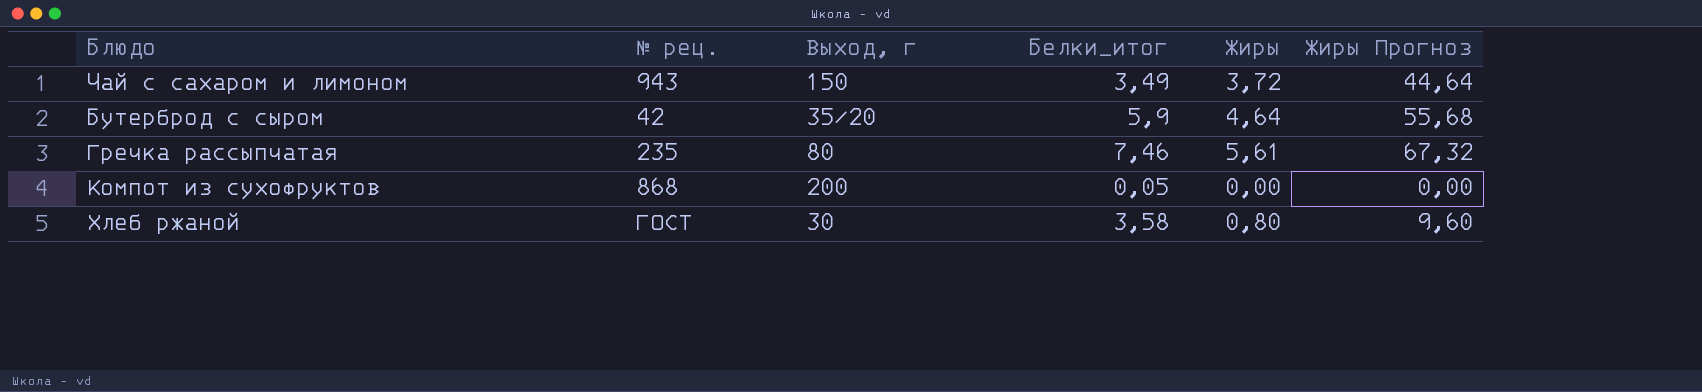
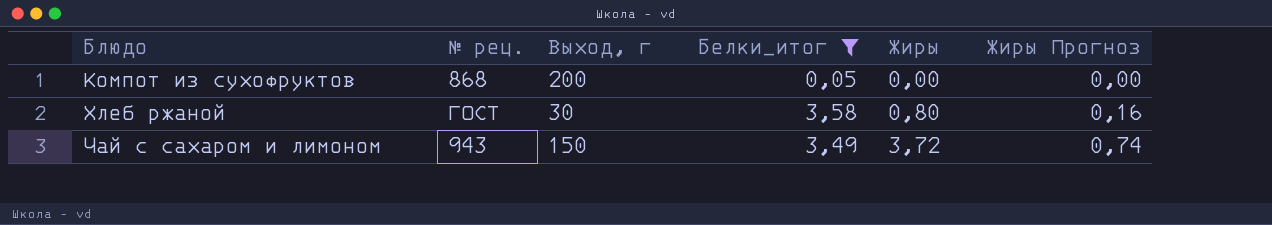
filter: none -> Белки_итог <= 3,58
row order: none -> Блюдо ascending
column Жиры Прогноз | formula: [Жиры] * 12 -> [Жиры] * 0,2

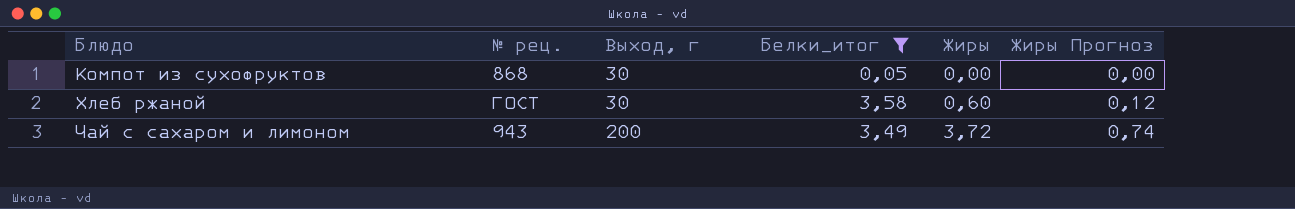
Компот из сухофруктов | Выход, г: 200 -> 30
Хлеб ржаной | Жиры: 0,80 -> 0,60
Хлеб ржаной | Жиры Прогноз: 0,16 -> 0,12
Чай с сахаром и лимоном | Выход, г: 150 -> 200

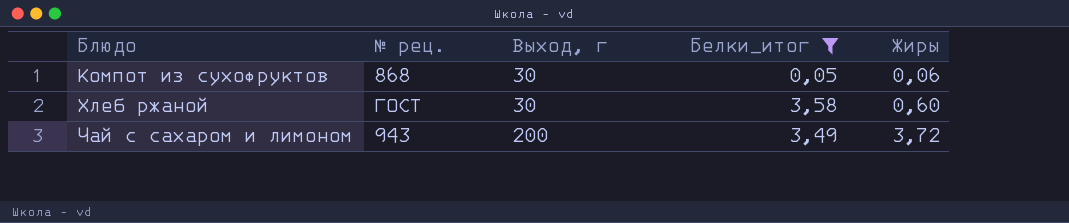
column Жиры Прогноз | formula: [Жиры] * 0,2 -> none
Компот из сухофруктов | Жиры: 0,00 -> 0,06

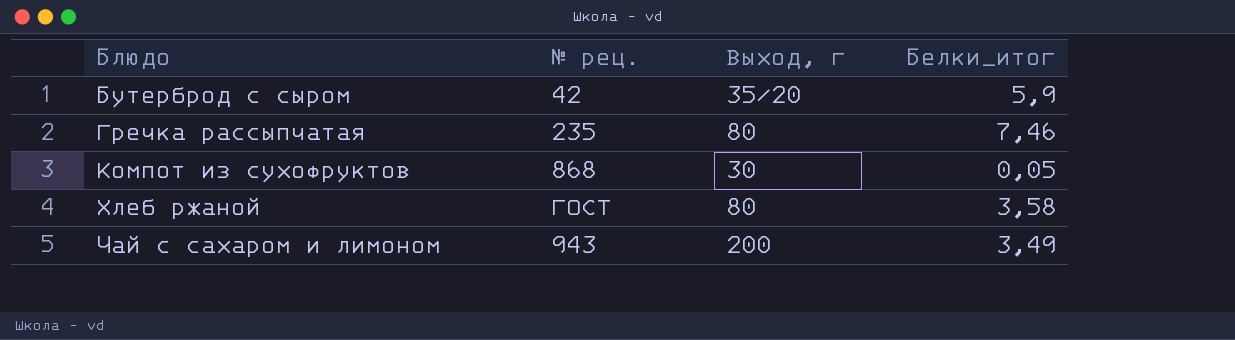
filter: Белки_итог <= 3,58 -> none
column Жиры | position: 5 -> none
Хлеб ржаной | Выход, г: 30 -> 80

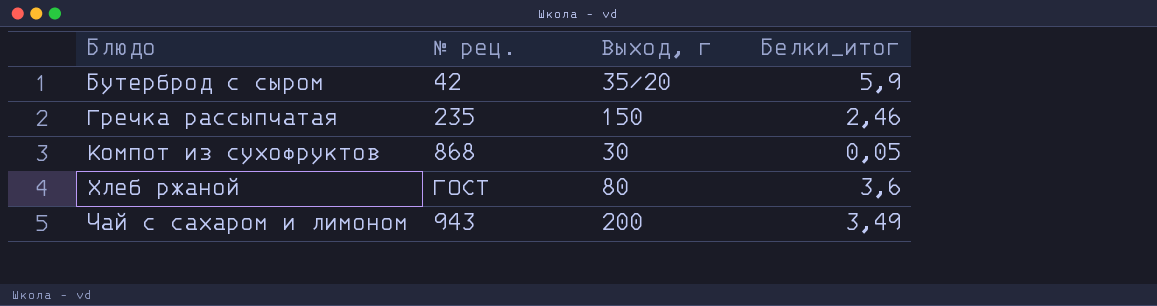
Гречка рассыпчатая | Выход, г: 80 -> 150
Гречка рассыпчатая | Белки_итог: 7,46 -> 2,46
Хлеб ржаной | Белки_итог: 3,58 -> 3,6

